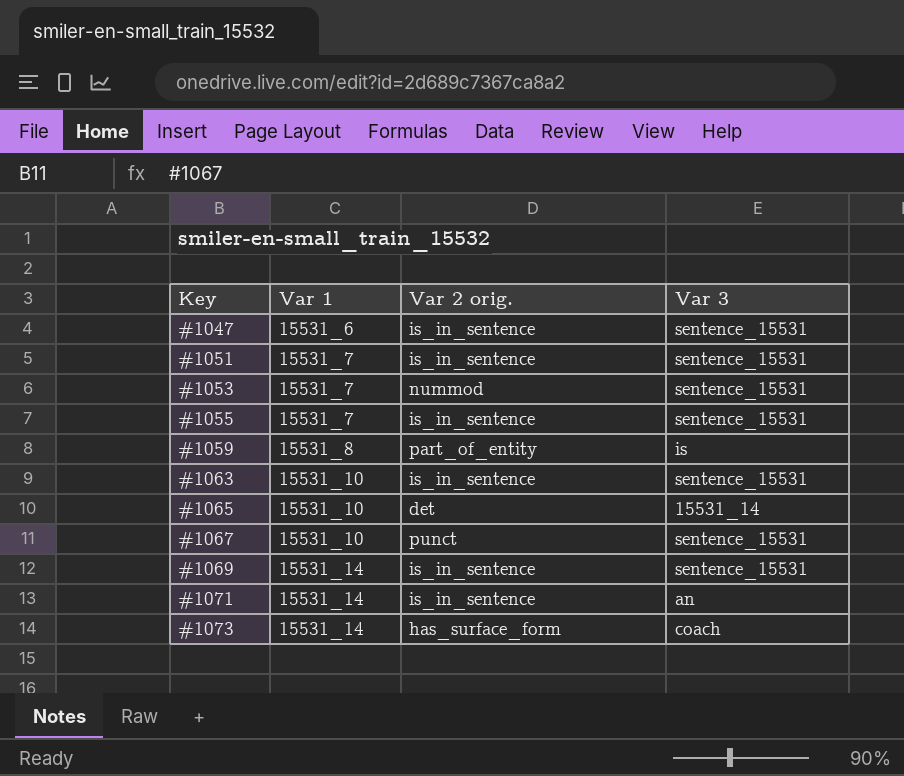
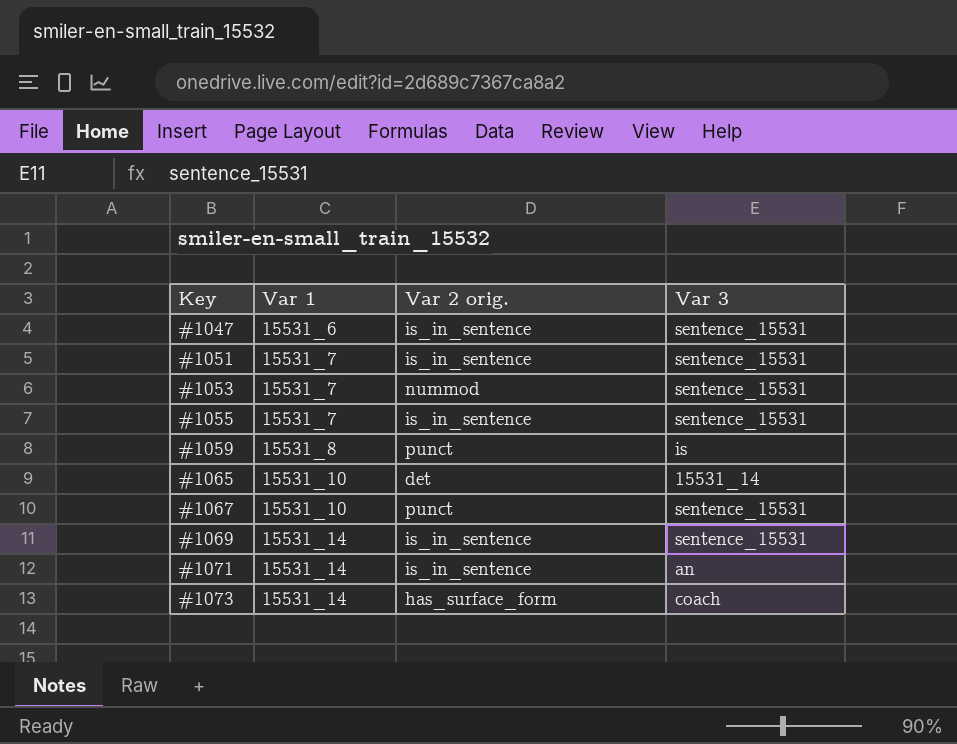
row #1063: 15531_10 | is_in_sentence | sentence_15531 -> none
#1059 | Var 2 orig.: part_of_entity -> punct

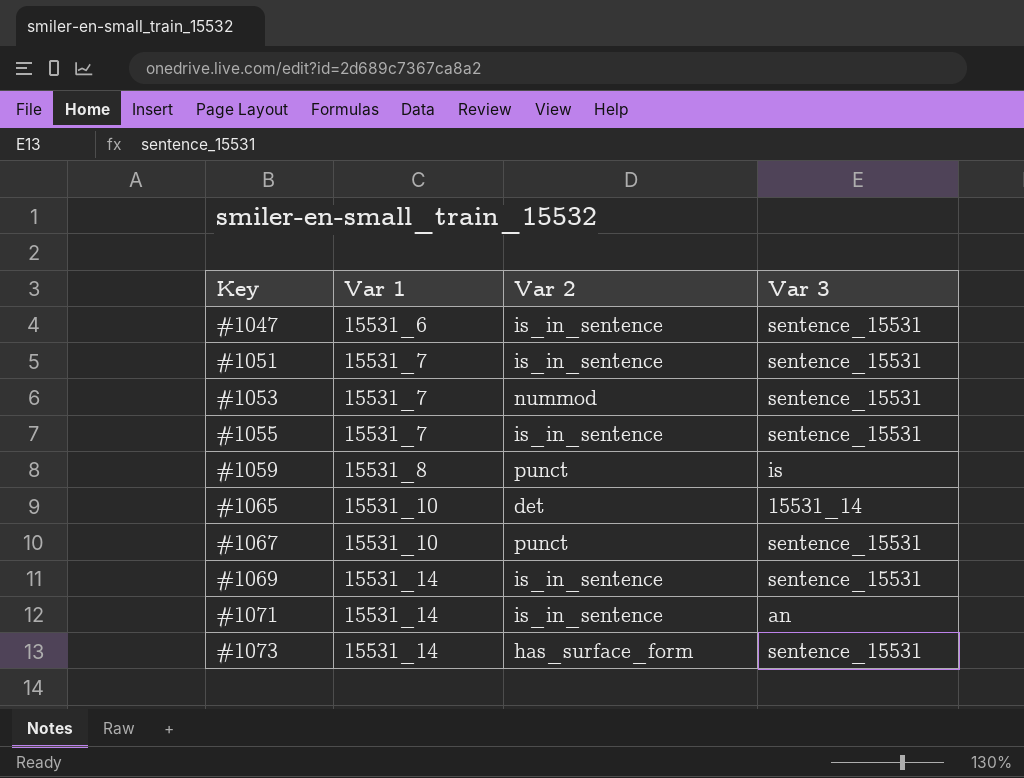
column name: Var 2 orig. -> Var 2
#1073 | Var 3: coach -> sentence_15531

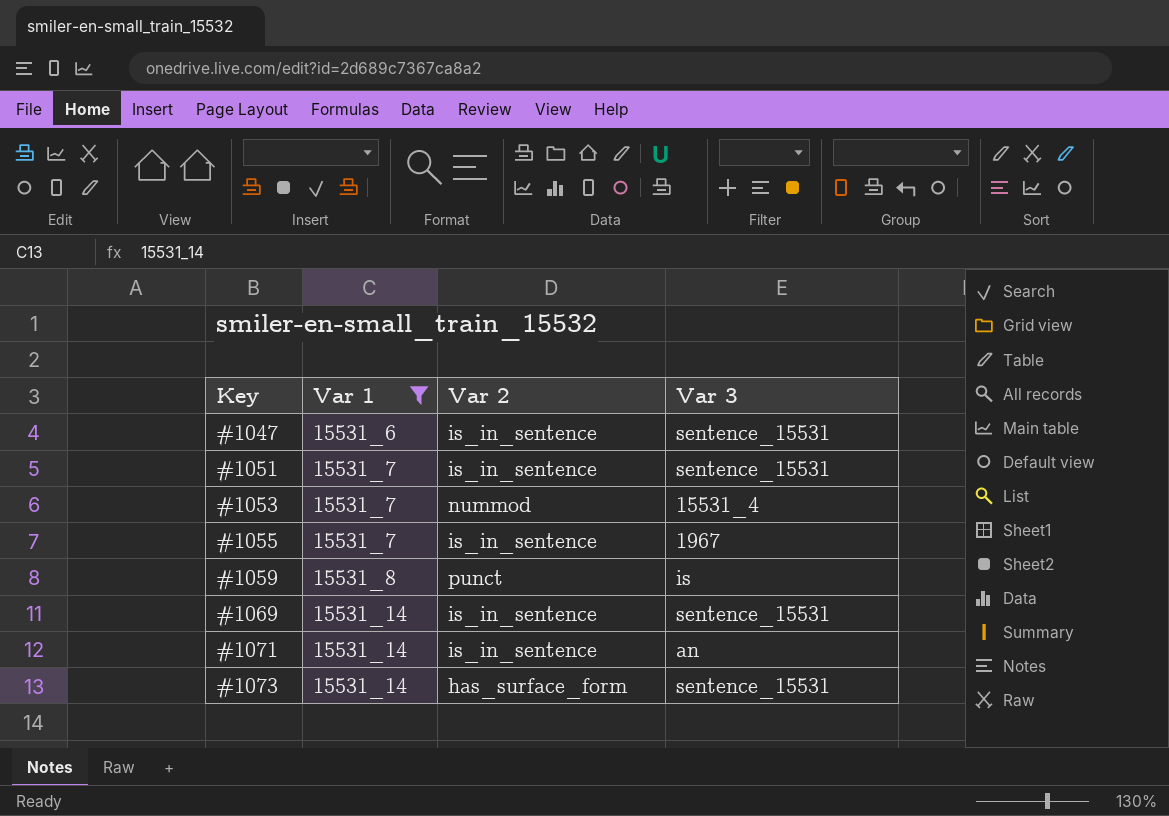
filter: none -> Var 1 != 15531_10
#1053 | Var 3: sentence_15531 -> 15531_4
#1055 | Var 3: sentence_15531 -> 1967

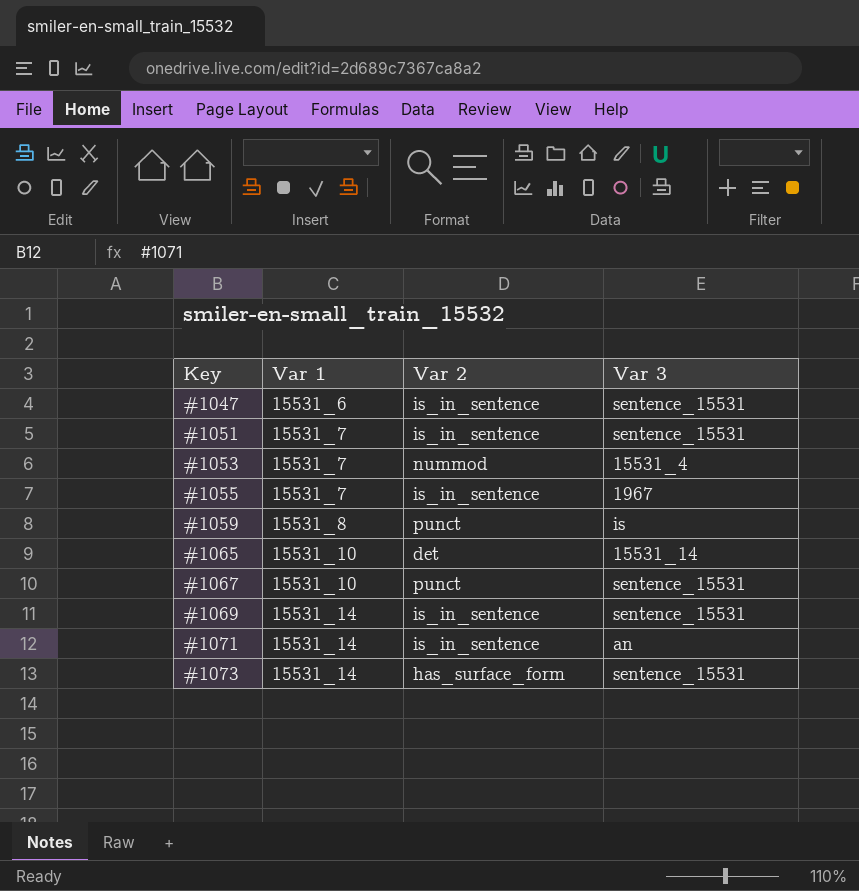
filter: Var 1 != 15531_10 -> none

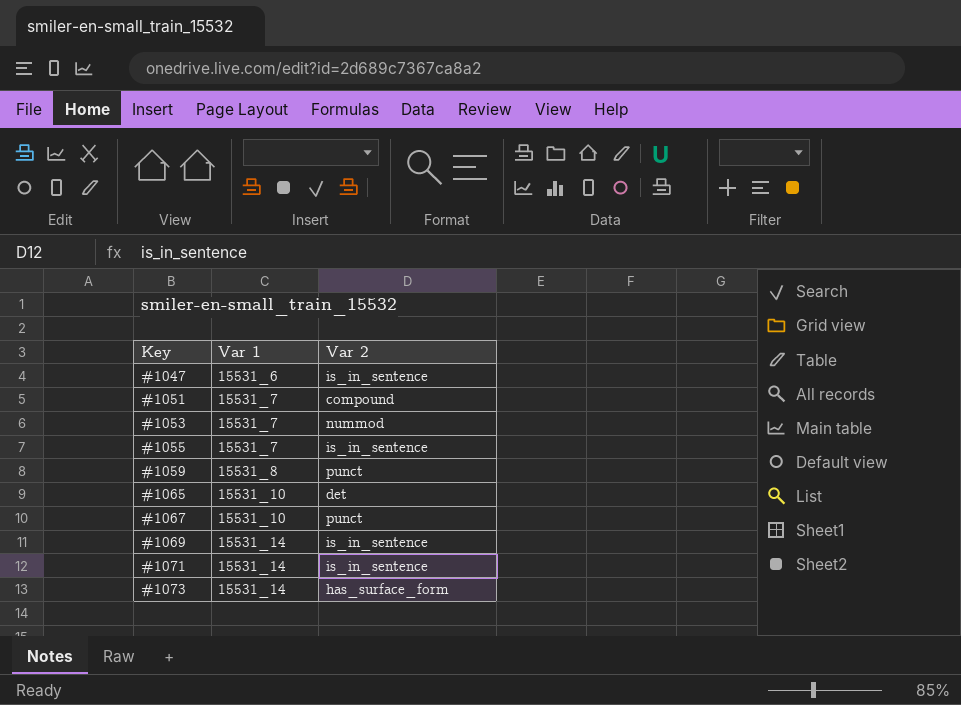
column Var 3 | position: 4 -> none
#1051 | Var 2: is_in_sentence -> compound

